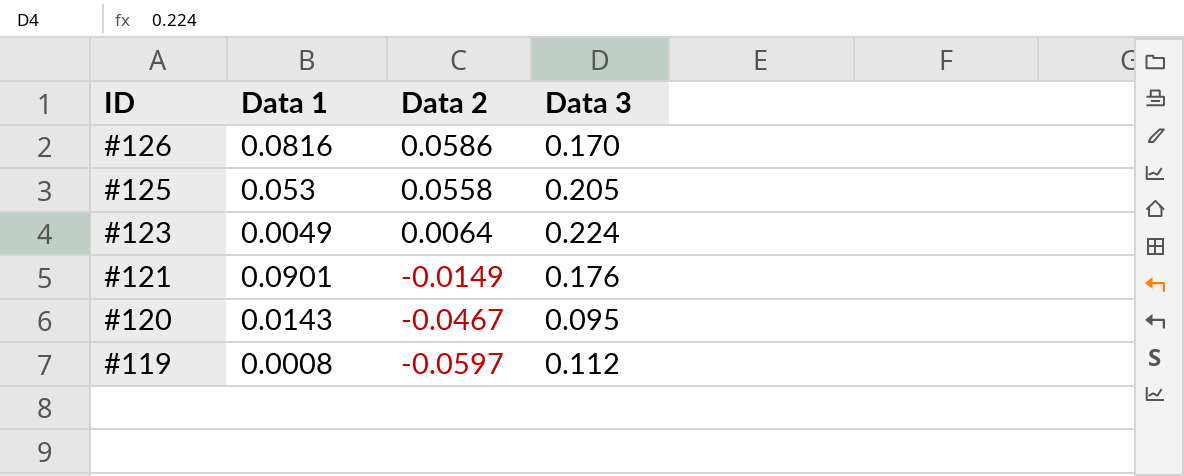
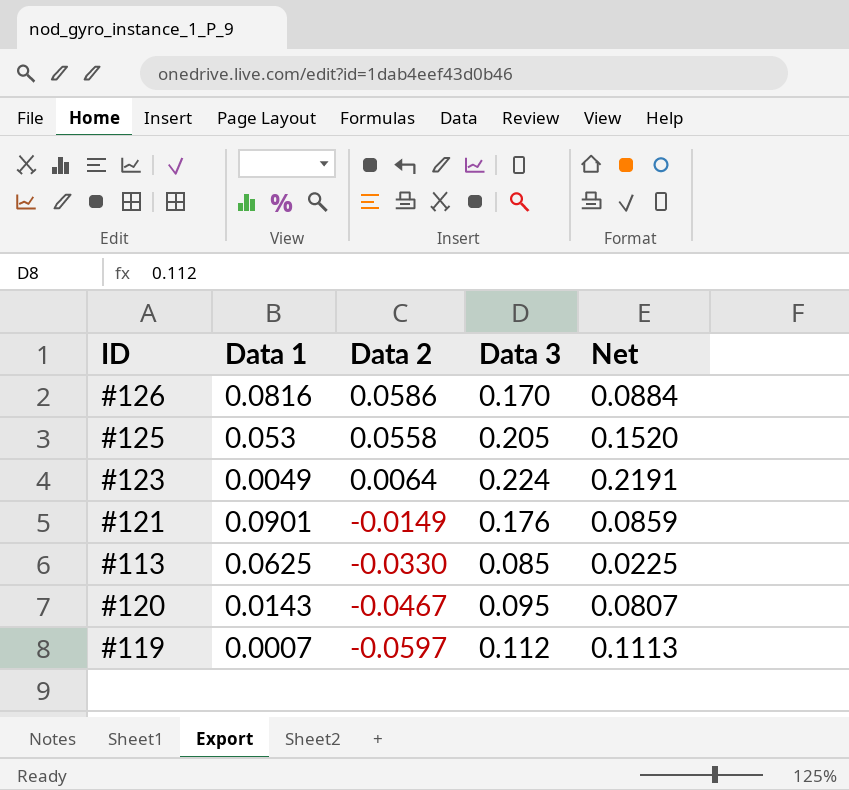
column Net | formula: none -> [Data 3] - [Data 1]
row #113: none -> 0.0625 | -0.0330 | 0.085 | 0.0225
#119 | Data 1: 0.0008 -> 0.0007

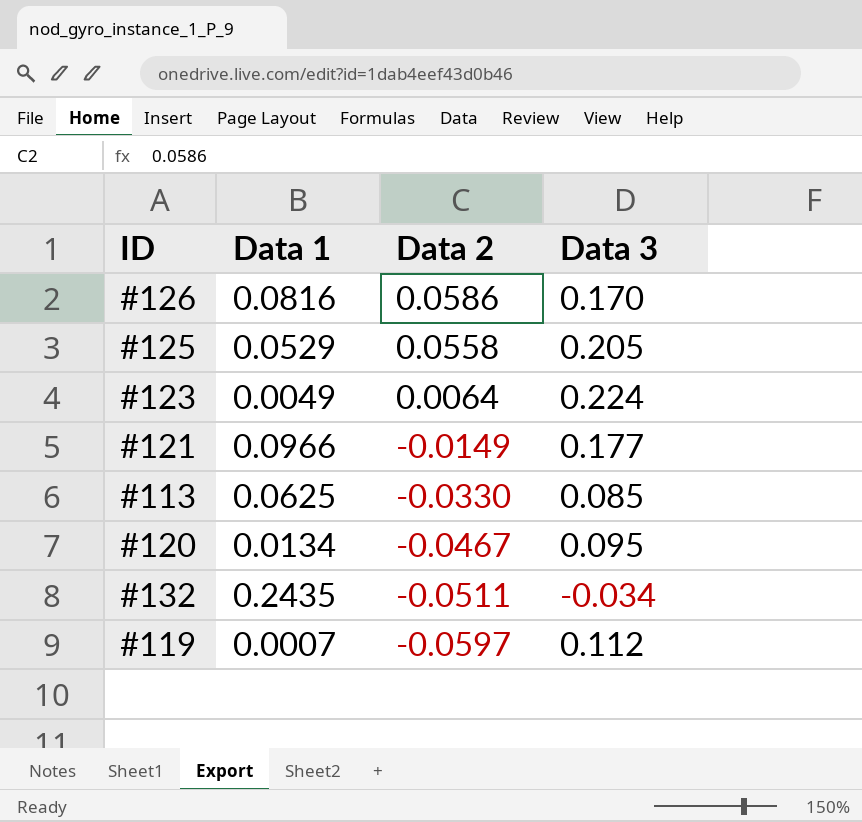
column Net | formula: [Data 3] - [Data 1] -> none
#125 | Data 1: 0.053 -> 0.0529
#121 | Data 1: 0.0901 -> 0.0966
#121 | Data 3: 0.176 -> 0.177
#120 | Data 1: 0.0143 -> 0.0134
row #132: none -> 0.2435 | -0.0511 | -0.034

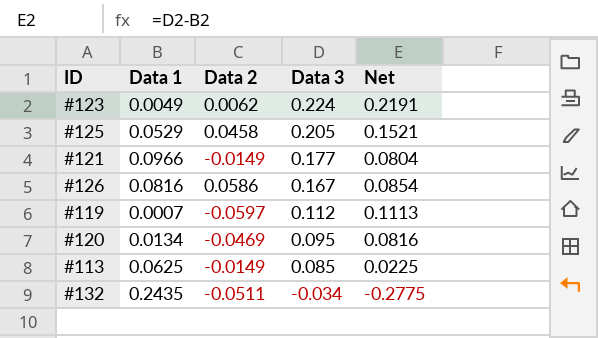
row order: Data 2 descending -> Data 3 descending
column Net | formula: none -> [Data 3] - [Data 1]
#123 | Data 2: 0.0064 -> 0.0062
#125 | Data 2: 0.0558 -> 0.0458
#126 | Data 3: 0.170 -> 0.167
#120 | Data 2: -0.0467 -> -0.0469
#113 | Data 2: -0.0330 -> -0.0149

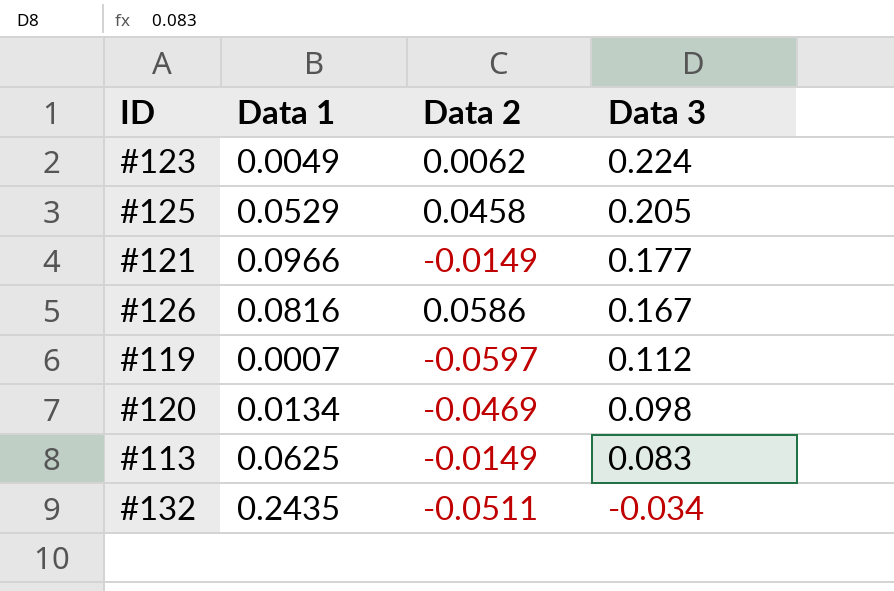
column Net | formula: [Data 3] - [Data 1] -> none
#120 | Data 3: 0.095 -> 0.098
#113 | Data 3: 0.085 -> 0.083

